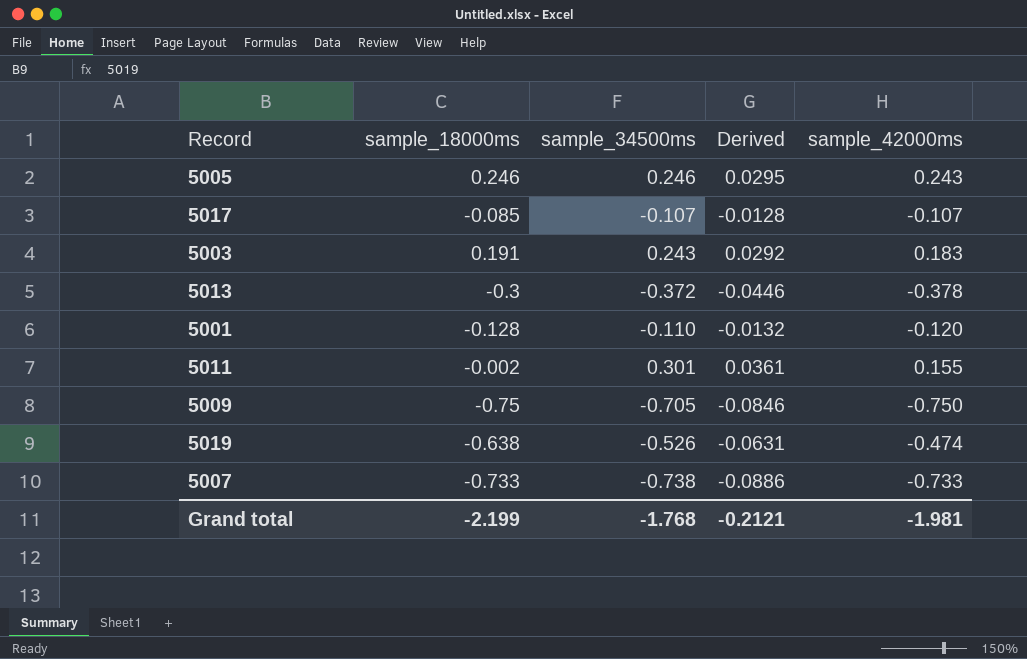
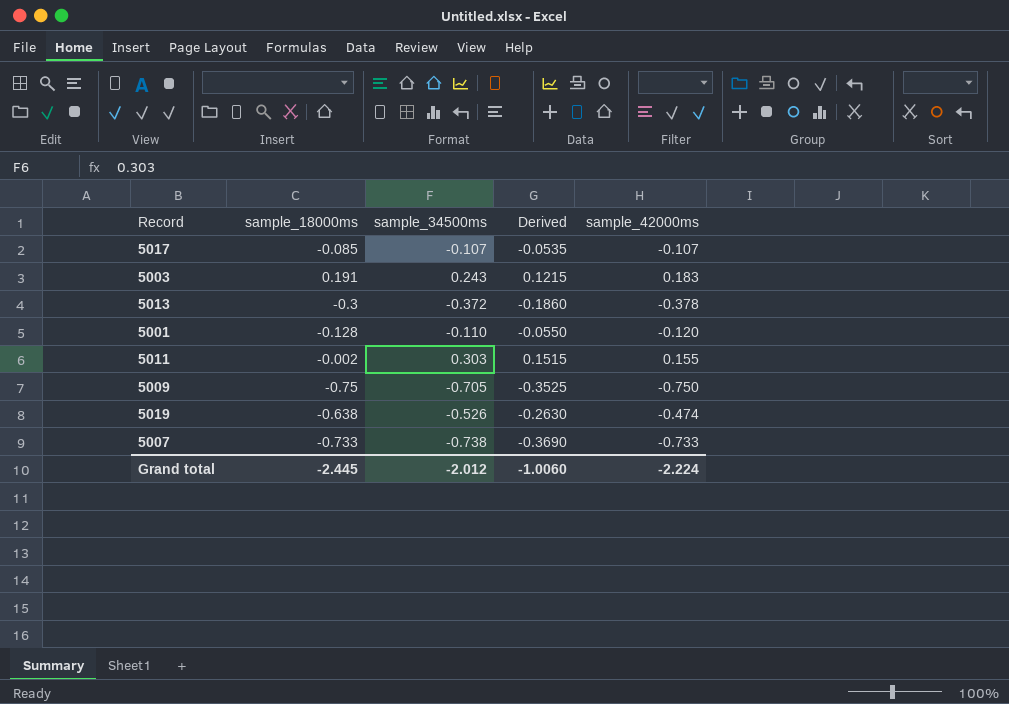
column Derived | formula: [sample_34500ms] * 0.12 -> [sample_34500ms] * 0.5
row 5005: 0.246 | 0.246 | 0.0295 | 0.243 -> none
5011 | sample_34500ms: 0.301 -> 0.303
Grand total | sample_18000ms: -2.199 -> -2.445
Grand total | sample_34500ms: -1.768 -> -2.012
Grand total | Derived: -0.2121 -> -1.0060
Grand total | sample_42000ms: -1.981 -> -2.224

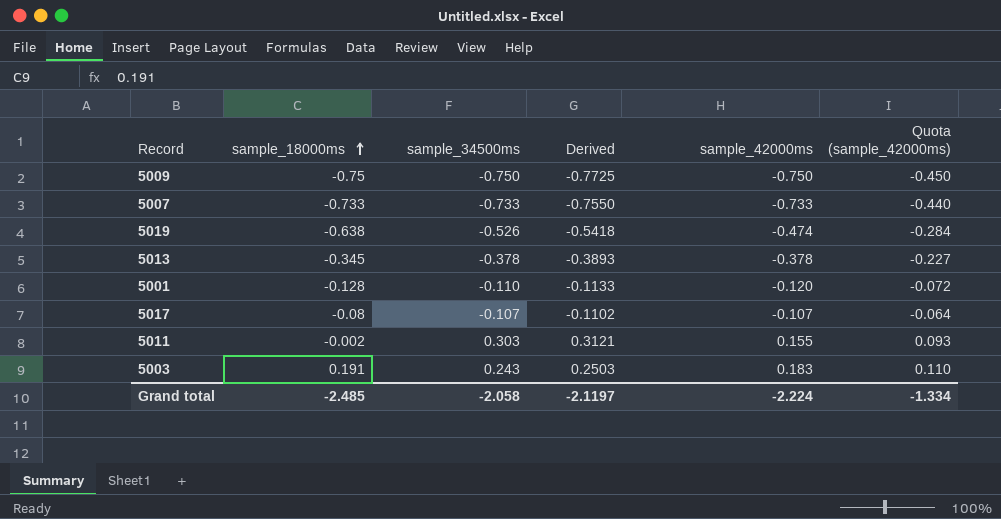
row order: none -> sample_18000ms ascending
column Derived | formula: [sample_34500ms] * 0.5 -> [sample_34500ms] * 1.03
column Quota (sample_42000ms) | formula: none -> [sample_42000ms] * 0.6
5009 | sample_34500ms: -0.705 -> -0.750
5007 | sample_34500ms: -0.738 -> -0.733
5013 | sample_18000ms: -0.3 -> -0.345
5013 | sample_34500ms: -0.372 -> -0.378
5017 | sample_18000ms: -0.085 -> -0.08
Grand total | sample_18000ms: -2.445 -> -2.485
Grand total | sample_34500ms: -2.012 -> -2.058
Grand total | Derived: -1.0060 -> -2.1197

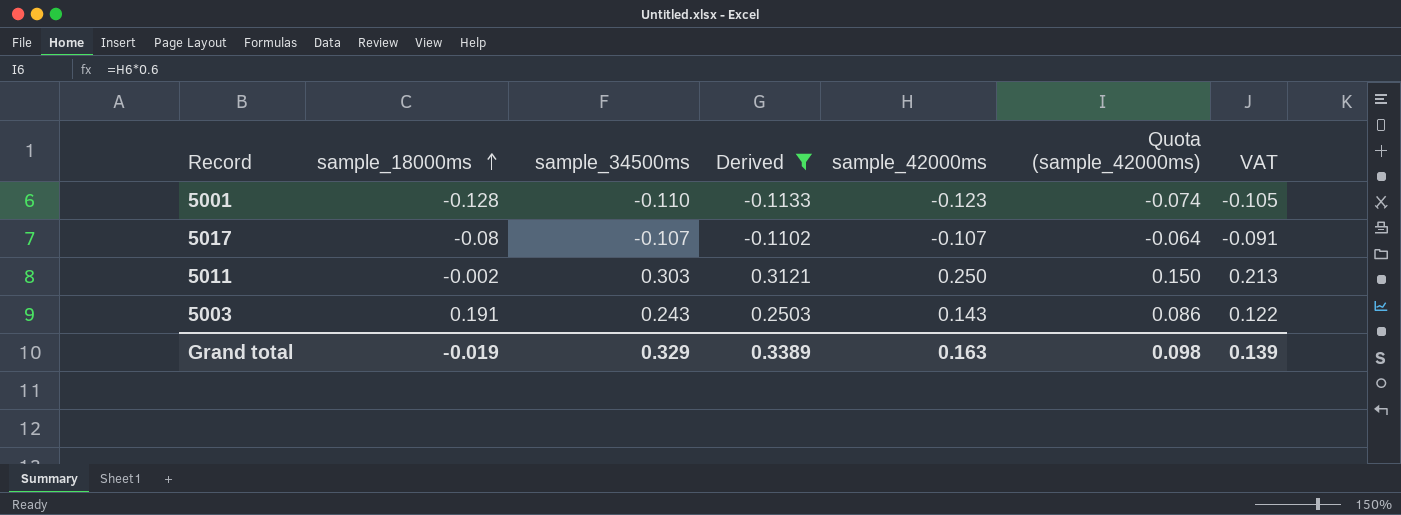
filter: none -> Derived >= -0.1133
column VAT | formula: none -> [sample_42000ms] * 0.85
5001 | sample_42000ms: -0.120 -> -0.123
5001 | Quota (sample_42000ms): -0.072 -> -0.074
5011 | sample_42000ms: 0.155 -> 0.250
5011 | Quota (sample_42000ms): 0.093 -> 0.150
5003 | sample_42000ms: 0.183 -> 0.143
5003 | Quota (sample_42000ms): 0.110 -> 0.086
Grand total | sample_18000ms: -2.485 -> -0.019
Grand total | sample_34500ms: -2.058 -> 0.329
Grand total | Derived: -2.1197 -> 0.3389
Grand total | sample_42000ms: -2.224 -> 0.163
Grand total | Quota (sample_42000ms): -1.334 -> 0.098

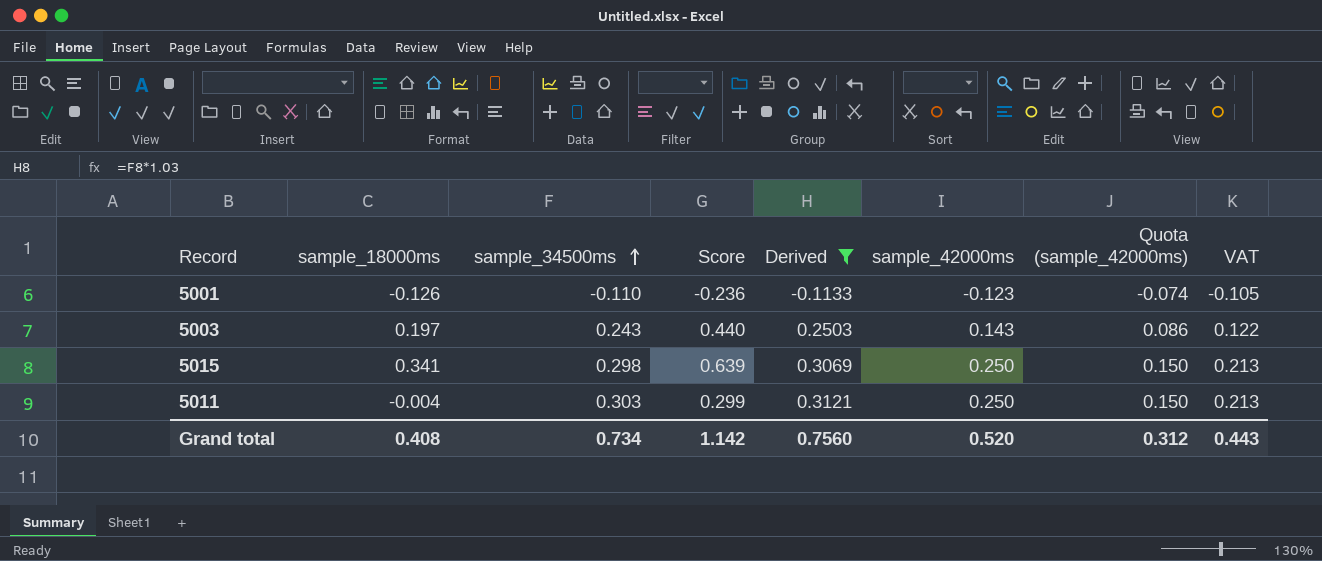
row order: sample_18000ms ascending -> sample_34500ms ascending
column Score | formula: none -> [sample_18000ms] + [sample_34500ms]
row 5017: -0.08 | -0.107 | -0.1102 | -0.107 | -0.064 | -0.091 -> none
5001 | sample_18000ms: -0.128 -> -0.126
5003 | sample_18000ms: 0.191 -> 0.197
row 5015: none -> 0.341 | 0.298 | 0.639 | 0.3069 | 0.250 | 0.150 | 0.213
5011 | sample_18000ms: -0.002 -> -0.004
Grand total | sample_18000ms: -0.019 -> 0.408
Grand total | sample_34500ms: 0.329 -> 0.734
Grand total | Derived: 0.3389 -> 0.7560
Grand total | sample_42000ms: 0.163 -> 0.520
Grand total | Quota (sample_42000ms): 0.098 -> 0.312
Grand total | VAT: 0.139 -> 0.443

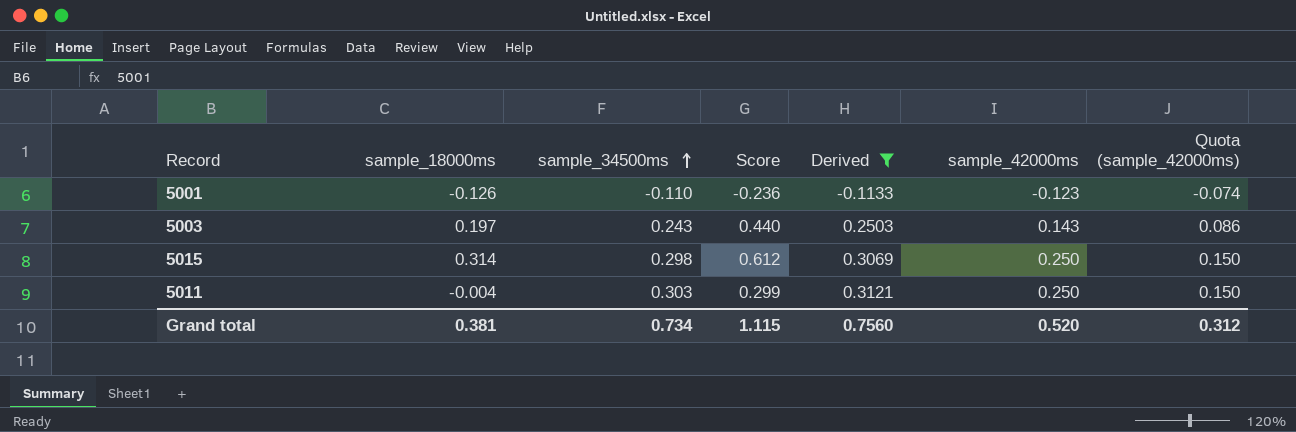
column VAT | formula: [sample_42000ms] * 0.85 -> none
5015 | sample_18000ms: 0.341 -> 0.314
5015 | Score: 0.639 -> 0.612
Grand total | sample_18000ms: 0.408 -> 0.381
Grand total | Score: 1.142 -> 1.115

